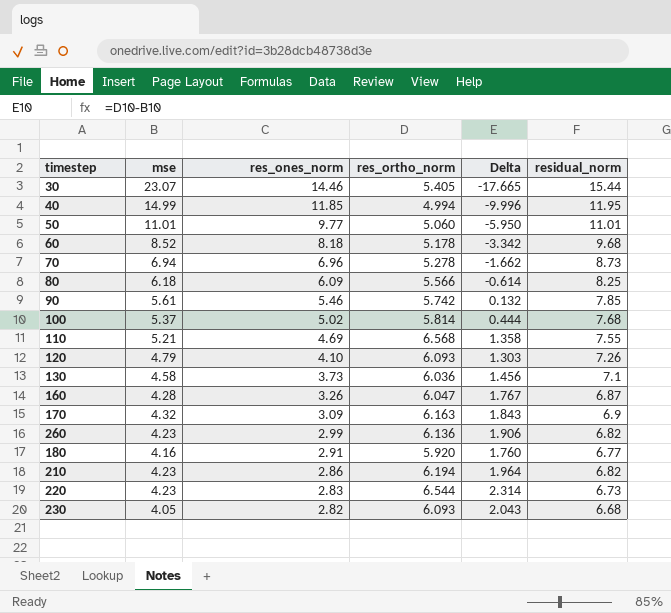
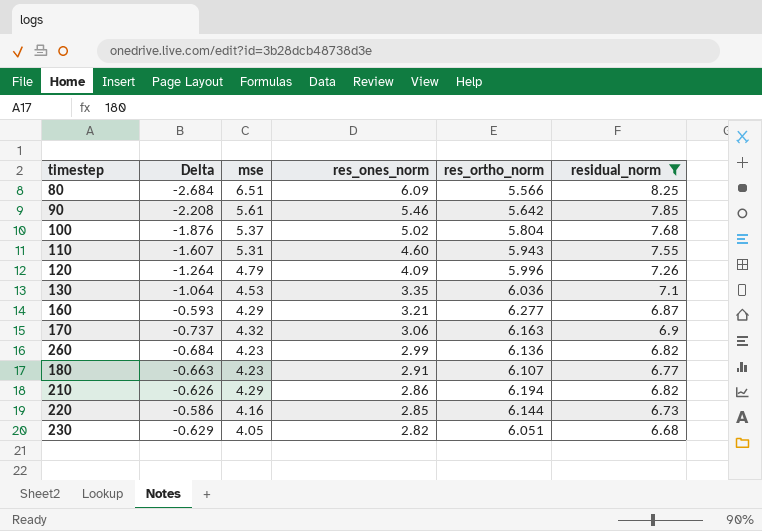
filter: none -> residual_norm <= 8.25
column Delta | formula: [res_ortho_norm] - [mse] -> [res_ortho_norm] - [residual_norm]
column Delta | position: 5 -> 2
80 | mse: 6.18 -> 6.51
90 | res_ortho_norm: 5.742 -> 5.642
100 | res_ortho_norm: 5.814 -> 5.804
110 | mse: 5.21 -> 5.31
110 | res_ones_norm: 4.69 -> 4.60
110 | res_ortho_norm: 6.568 -> 5.943
120 | res_ones_norm: 4.10 -> 4.09
120 | res_ortho_norm: 6.093 -> 5.996
130 | mse: 4.58 -> 4.53
130 | res_ones_norm: 3.73 -> 3.35
160 | mse: 4.28 -> 4.29
160 | res_ones_norm: 3.26 -> 3.21
160 | res_ortho_norm: 6.047 -> 6.277
170 | res_ones_norm: 3.09 -> 3.06
180 | mse: 4.16 -> 4.23
180 | res_ortho_norm: 5.920 -> 6.107
210 | mse: 4.23 -> 4.29
220 | mse: 4.23 -> 4.16
220 | res_ones_norm: 2.83 -> 2.85
220 | res_ortho_norm: 6.544 -> 6.144
230 | res_ortho_norm: 6.093 -> 6.051

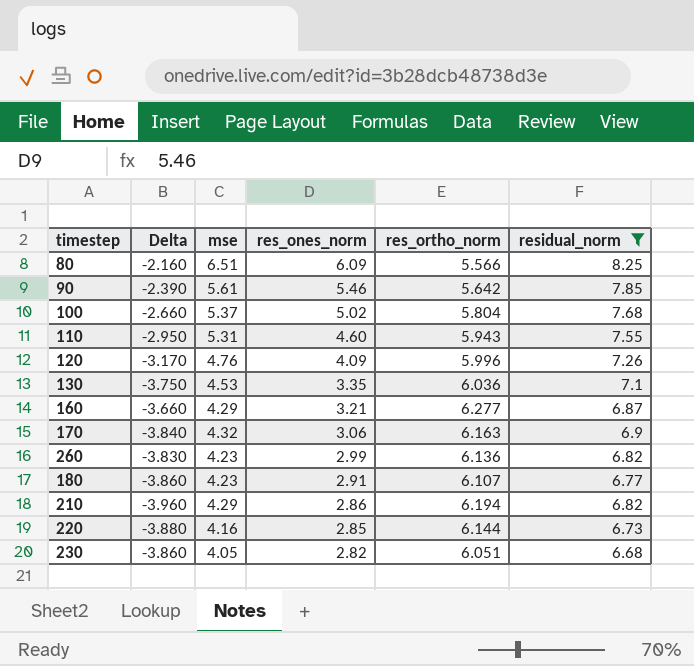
column Delta | formula: [res_ortho_norm] - [residual_norm] -> [res_ones_norm] - [residual_norm]
120 | mse: 4.79 -> 4.76

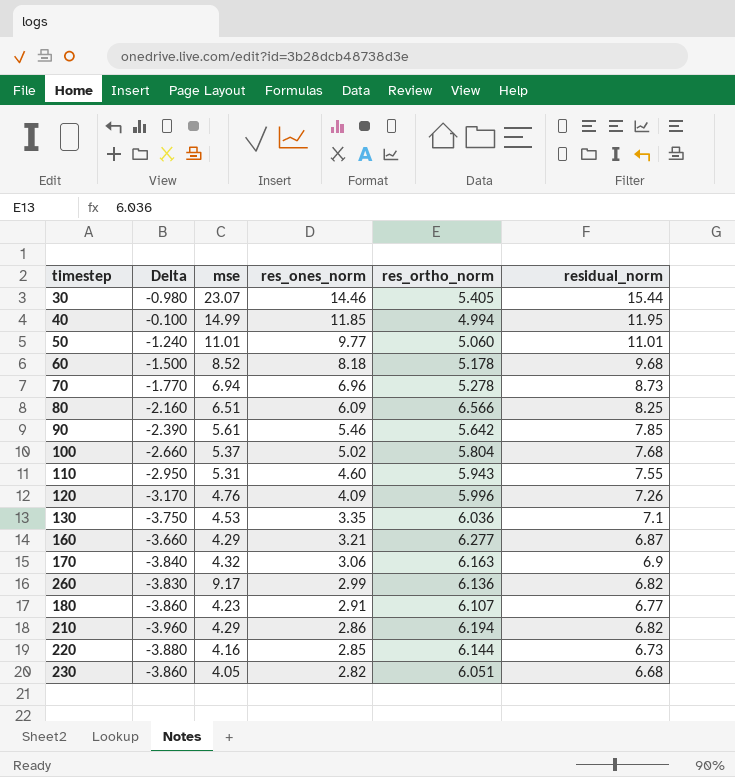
filter: residual_norm <= 8.25 -> none
80 | res_ortho_norm: 5.566 -> 6.566
260 | mse: 4.23 -> 9.17

